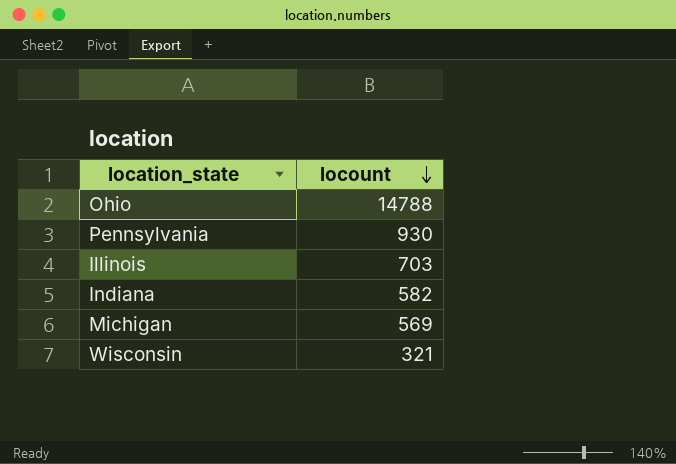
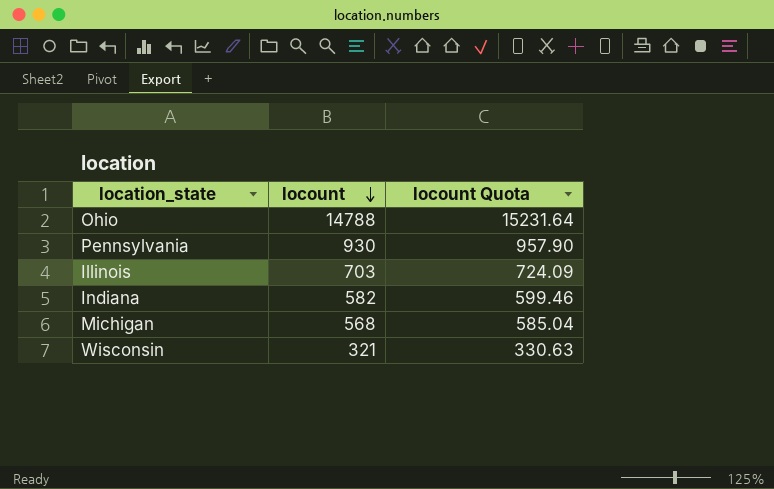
column locount Quota | formula: none -> [locount] * 1.03
Michigan | locount: 569 -> 568

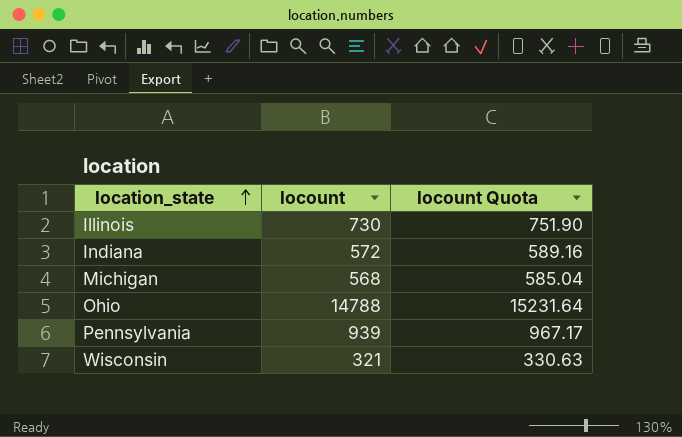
row order: locount descending -> location_state ascending
Illinois | locount: 703 -> 730
Illinois | locount Quota: 724.09 -> 751.90
Indiana | locount: 582 -> 572
Indiana | locount Quota: 599.46 -> 589.16
Pennsylvania | locount: 930 -> 939
Pennsylvania | locount Quota: 957.90 -> 967.17

